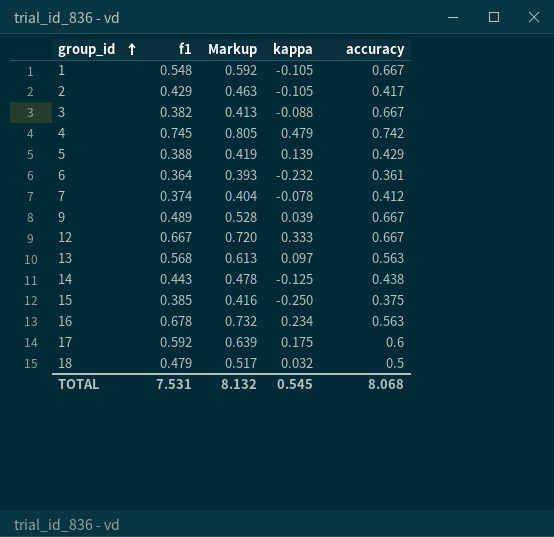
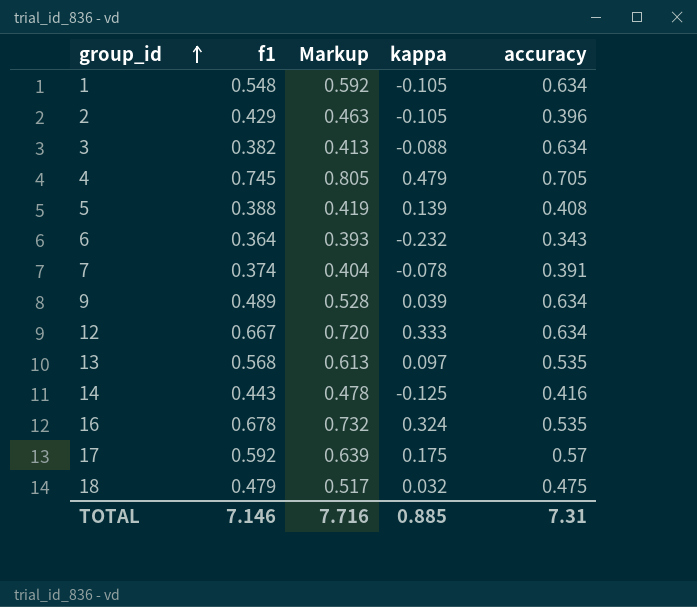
row 15: 0.385 | 0.416 | -0.250 | 0.375 -> none
1 | accuracy: 0.667 -> 0.634
2 | accuracy: 0.417 -> 0.396
3 | accuracy: 0.667 -> 0.634
4 | accuracy: 0.742 -> 0.705
5 | accuracy: 0.429 -> 0.408
6 | accuracy: 0.361 -> 0.343
7 | accuracy: 0.412 -> 0.391
9 | accuracy: 0.667 -> 0.634
12 | accuracy: 0.667 -> 0.634
13 | accuracy: 0.563 -> 0.535
14 | accuracy: 0.438 -> 0.416
16 | kappa: 0.234 -> 0.324
16 | accuracy: 0.563 -> 0.535
17 | accuracy: 0.6 -> 0.57
18 | accuracy: 0.5 -> 0.475
TOTAL | f1: 7.531 -> 7.146
TOTAL | Markup: 8.132 -> 7.716
TOTAL | kappa: 0.545 -> 0.885
TOTAL | accuracy: 8.068 -> 7.31

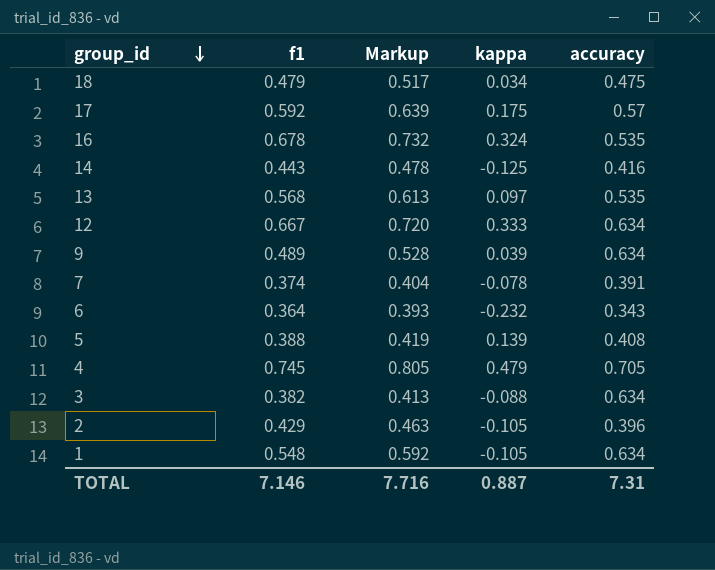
row order: group_id ascending -> group_id descending
18 | kappa: 0.032 -> 0.034
TOTAL | kappa: 0.885 -> 0.887

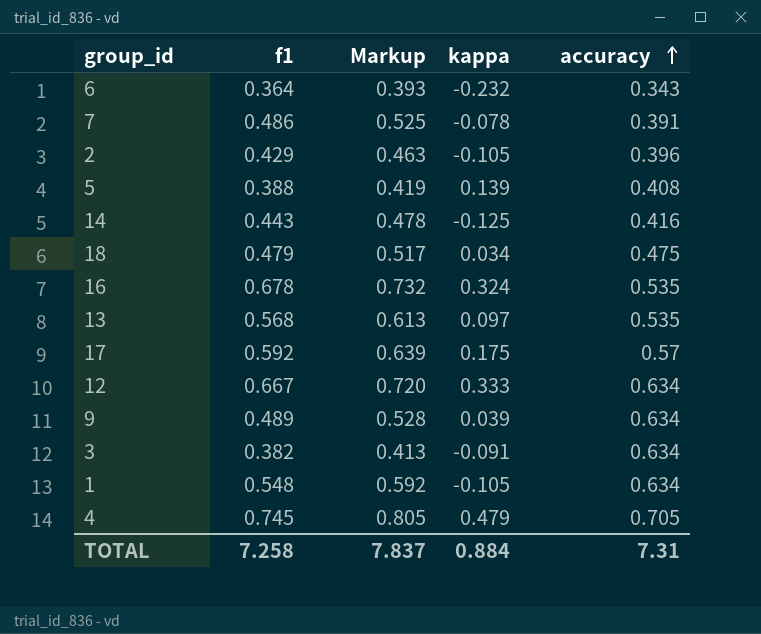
row order: group_id descending -> accuracy ascending
7 | f1: 0.374 -> 0.486
7 | Markup: 0.404 -> 0.525
3 | kappa: -0.088 -> -0.091
TOTAL | f1: 7.146 -> 7.258
TOTAL | Markup: 7.716 -> 7.837
TOTAL | kappa: 0.887 -> 0.884

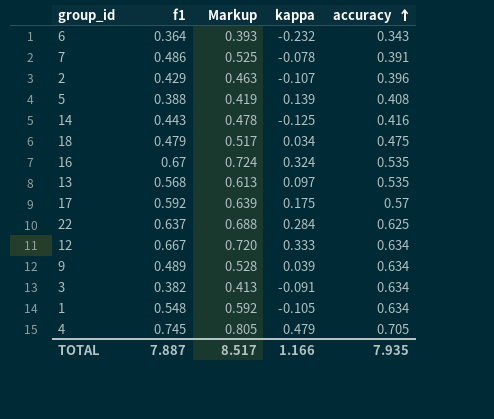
2 | kappa: -0.105 -> -0.107
16 | f1: 0.678 -> 0.67
16 | Markup: 0.732 -> 0.724
row 22: none -> 0.637 | 0.688 | 0.284 | 0.625
TOTAL | f1: 7.258 -> 7.887
TOTAL | Markup: 7.837 -> 8.517
TOTAL | kappa: 0.884 -> 1.166
TOTAL | accuracy: 7.31 -> 7.935

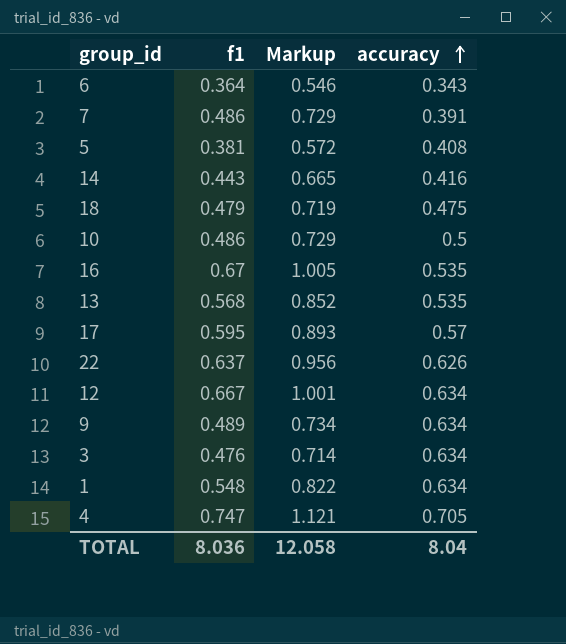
column kappa | position: 4 -> none
column Markup | formula: [f1] * 1.08 -> [f1] * 1.5
row 2: 0.429 | 0.463 | -0.107 | 0.396 -> none
5 | f1: 0.388 -> 0.381
row 10: none -> 0.486 | 0.729 | 0.5
17 | f1: 0.592 -> 0.595
22 | accuracy: 0.625 -> 0.626
3 | f1: 0.382 -> 0.476
4 | f1: 0.745 -> 0.747
TOTAL | f1: 7.887 -> 8.036
TOTAL | Markup: 8.517 -> 12.058
TOTAL | accuracy: 7.935 -> 8.04

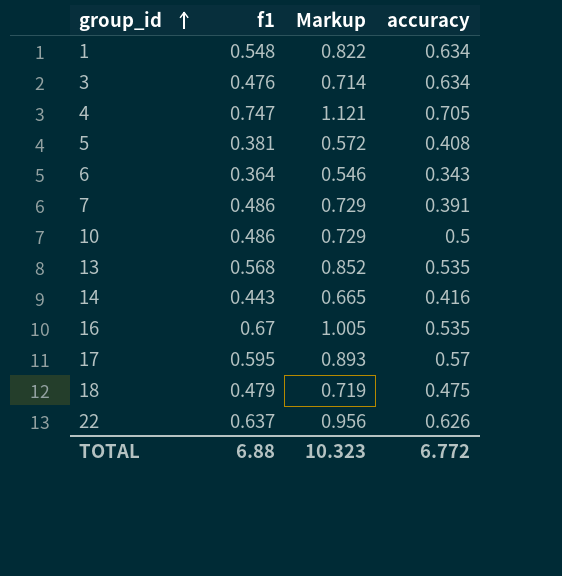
row order: accuracy ascending -> group_id ascending
row 12: 0.667 | 1.001 | 0.634 -> none
row 9: 0.489 | 0.734 | 0.634 -> none
TOTAL | f1: 8.036 -> 6.88
TOTAL | Markup: 12.058 -> 10.323
TOTAL | accuracy: 8.04 -> 6.772

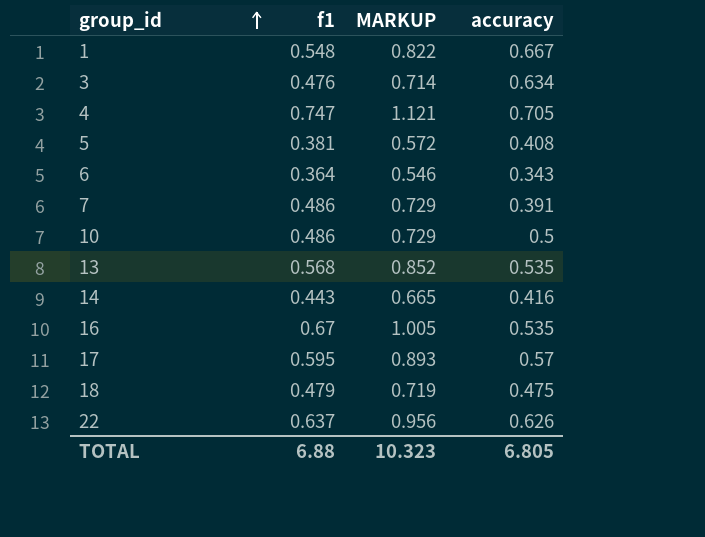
column name: Markup -> MARKUP
1 | accuracy: 0.634 -> 0.667
TOTAL | accuracy: 6.772 -> 6.805

